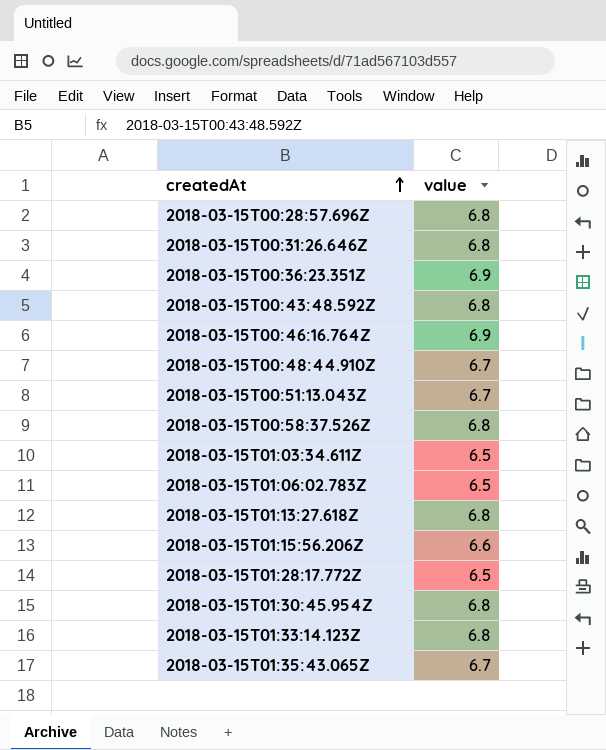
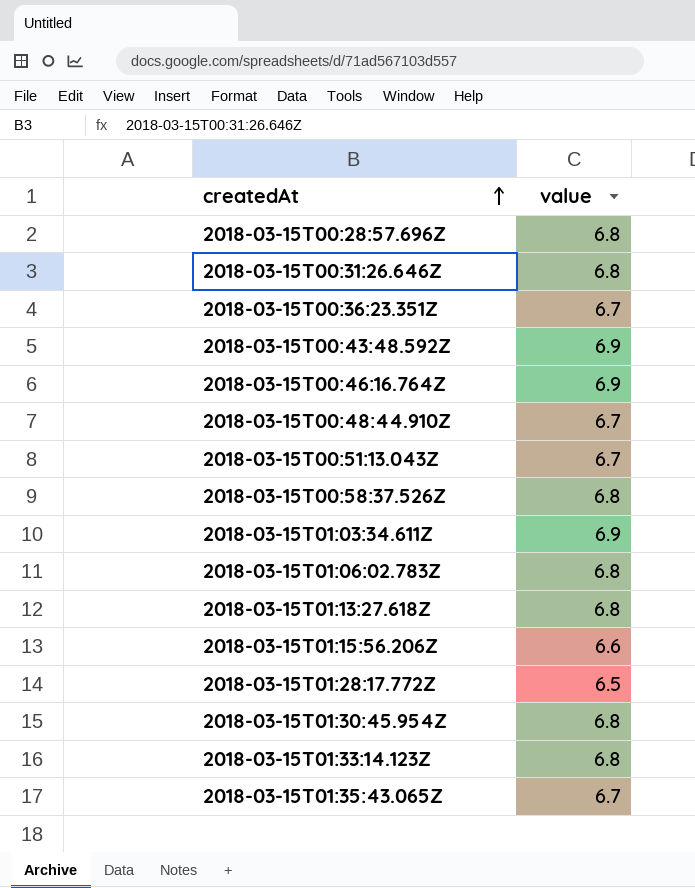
2018-03-15T00:36:23.351Z | value: 6.9 -> 6.7
2018-03-15T00:43:48.592Z | value: 6.8 -> 6.9
2018-03-15T01:03:34.611Z | value: 6.5 -> 6.9
2018-03-15T01:06:02.783Z | value: 6.5 -> 6.8

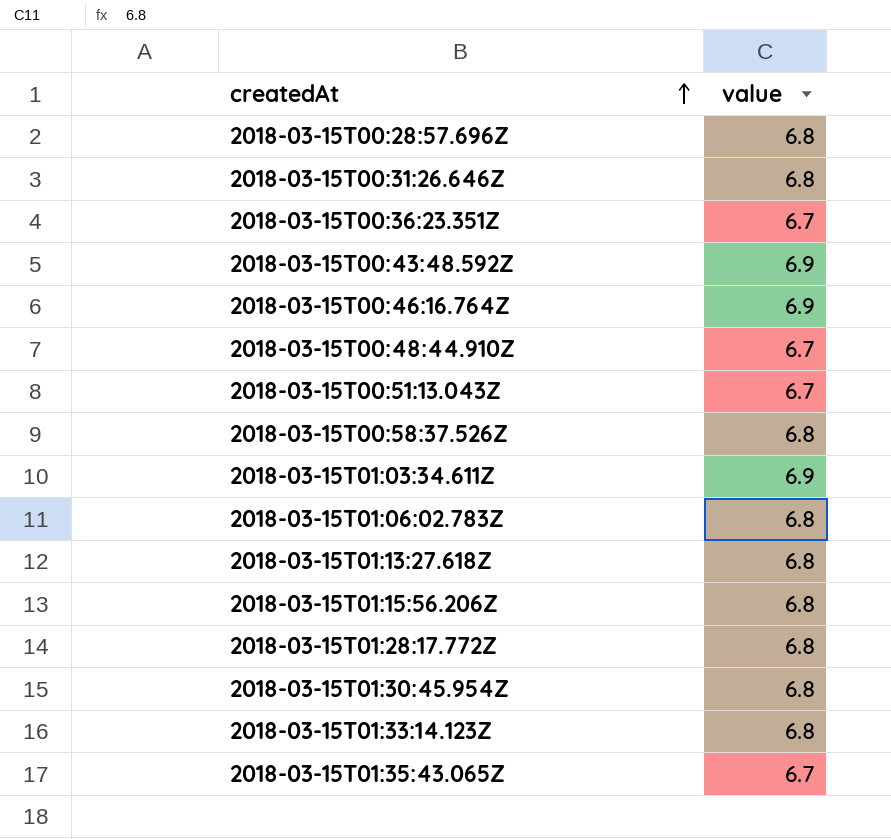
2018-03-15T01:15:56.206Z | value: 6.6 -> 6.8
2018-03-15T01:28:17.772Z | value: 6.5 -> 6.8

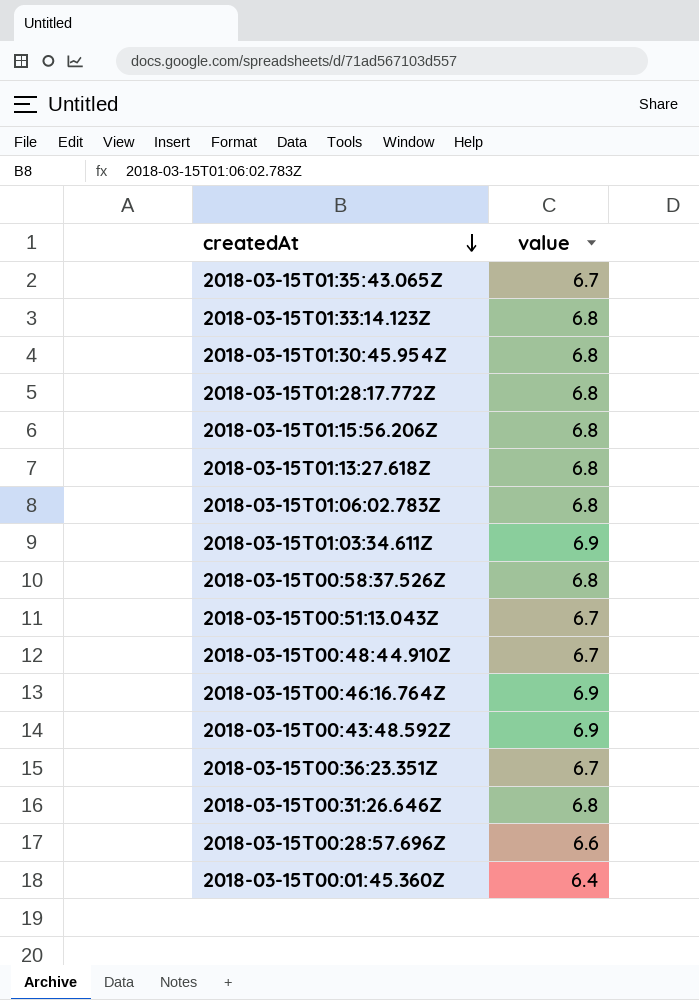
row order: createdAt ascending -> createdAt descending
2018-03-15T00:28:57.696Z | value: 6.8 -> 6.6
row 2018-03-15T00:01:45.360Z: none -> 6.4

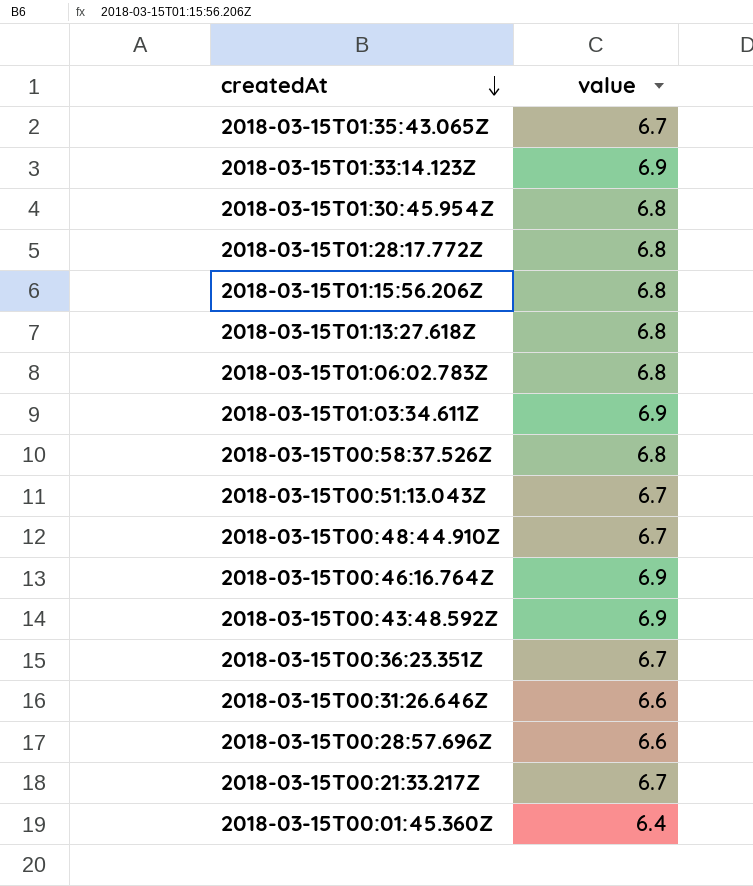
2018-03-15T01:33:14.123Z | value: 6.8 -> 6.9
2018-03-15T00:31:26.646Z | value: 6.8 -> 6.6
row 2018-03-15T00:21:33.217Z: none -> 6.7

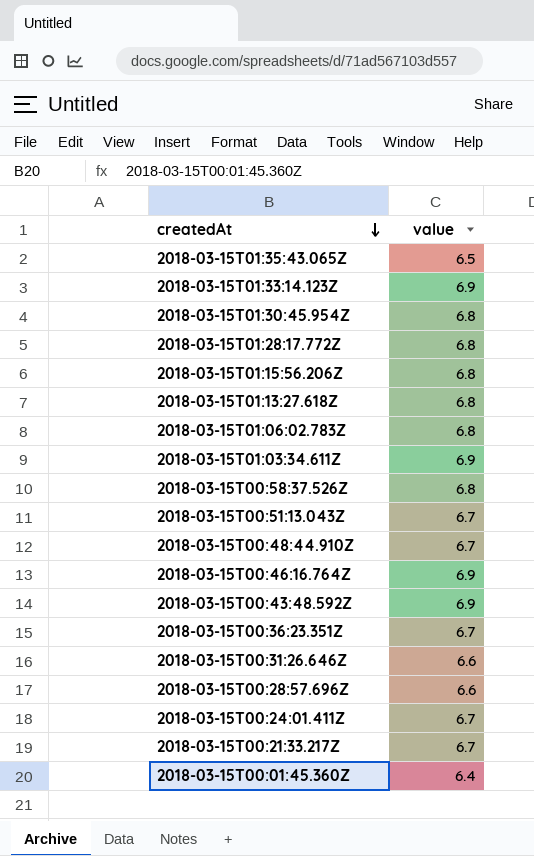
2018-03-15T01:35:43.065Z | value: 6.7 -> 6.5
row 2018-03-15T00:24:01.411Z: none -> 6.7

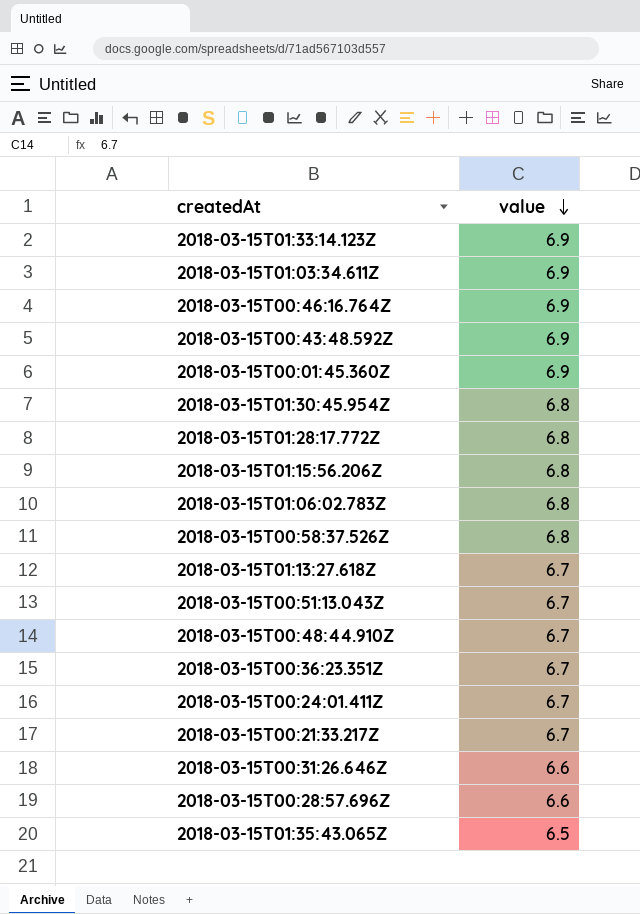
row order: createdAt descending -> value descending
2018-03-15T00:01:45.360Z | value: 6.4 -> 6.9
2018-03-15T01:13:27.618Z | value: 6.8 -> 6.7

